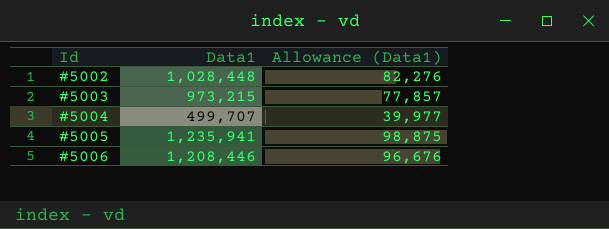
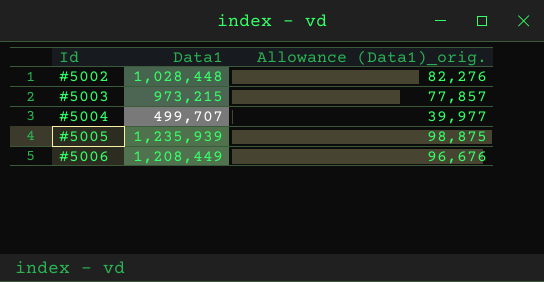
column name: Allowance (Data1) -> Allowance (Data1)_orig.
#5005 | Data1: 1,235,941 -> 1,235,939
#5006 | Data1: 1,208,446 -> 1,208,449

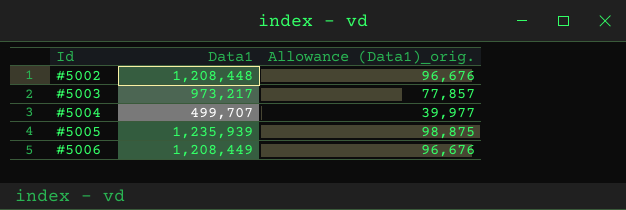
#5002 | Data1: 1,028,448 -> 1,208,448
#5002 | Allowance (Data1)_orig.: 82,276 -> 96,676
#5003 | Data1: 973,215 -> 973,217

